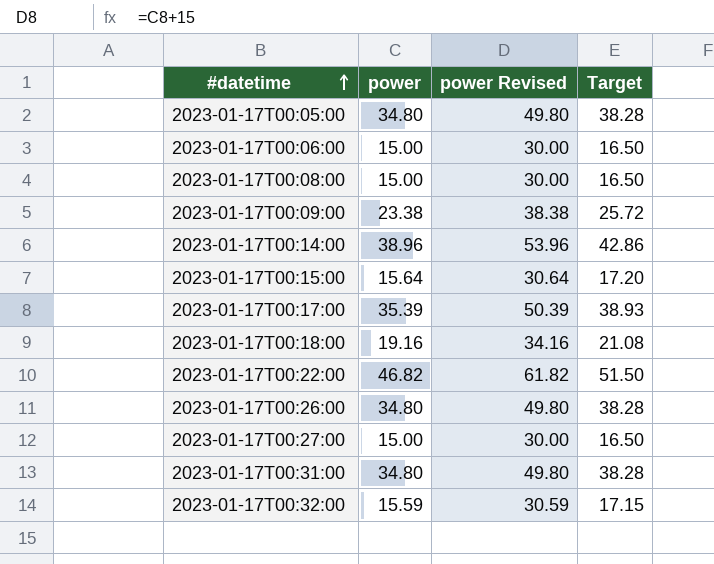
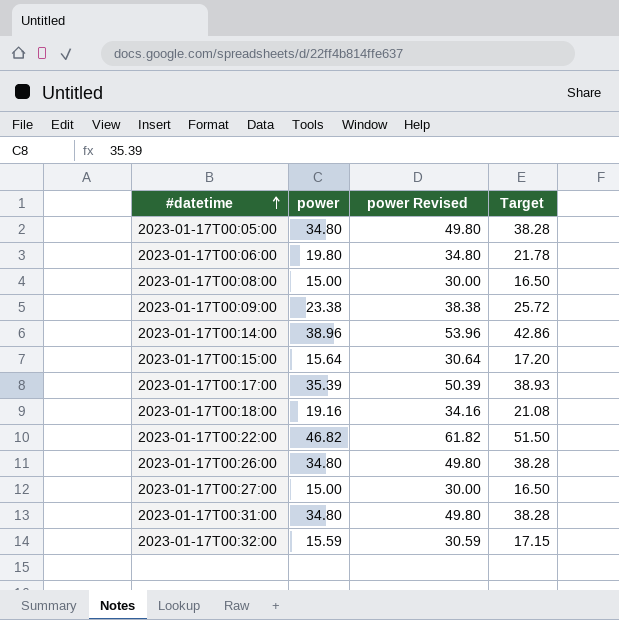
2023-01-17T00:06:00 | power: 15.00 -> 19.80
2023-01-17T00:06:00 | power Revised: 30.00 -> 34.80
2023-01-17T00:06:00 | Target: 16.50 -> 21.78

